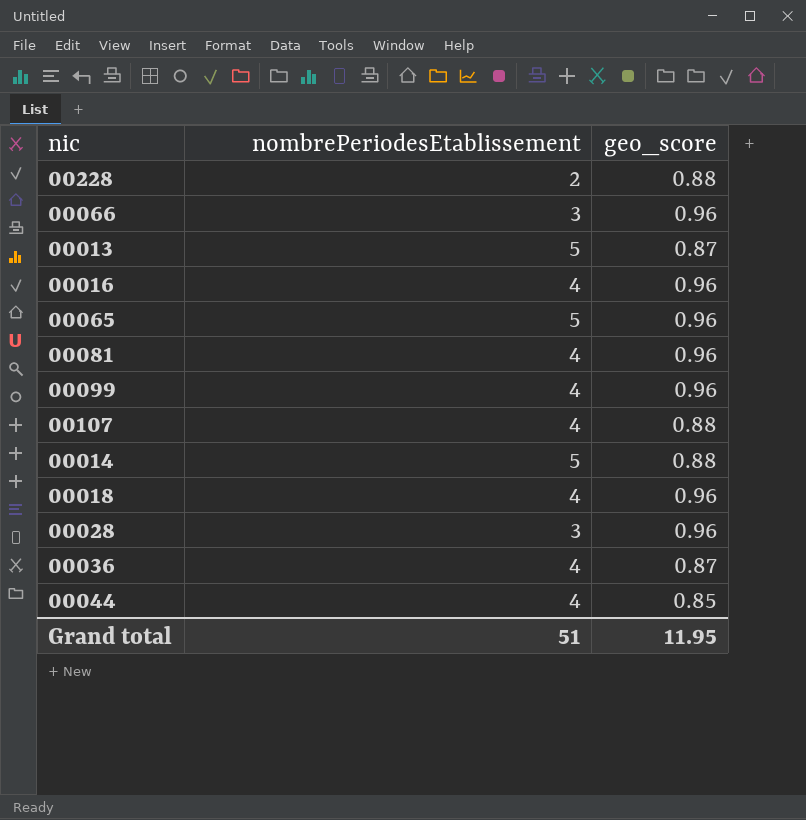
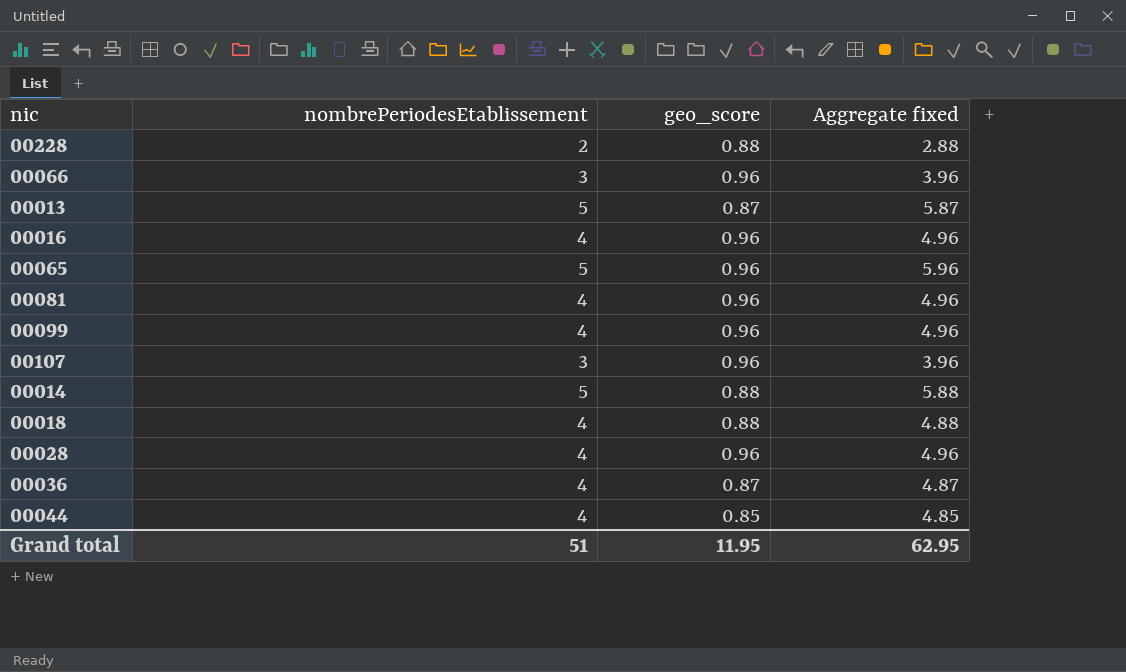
column Aggregate fixed | formula: none -> [nombrePeriodesEtablissement] + [geo_score]
00107 | nombrePeriodesEtablissement: 4 -> 3
00107 | geo_score: 0.88 -> 0.96
00018 | geo_score: 0.96 -> 0.88
00028 | nombrePeriodesEtablissement: 3 -> 4

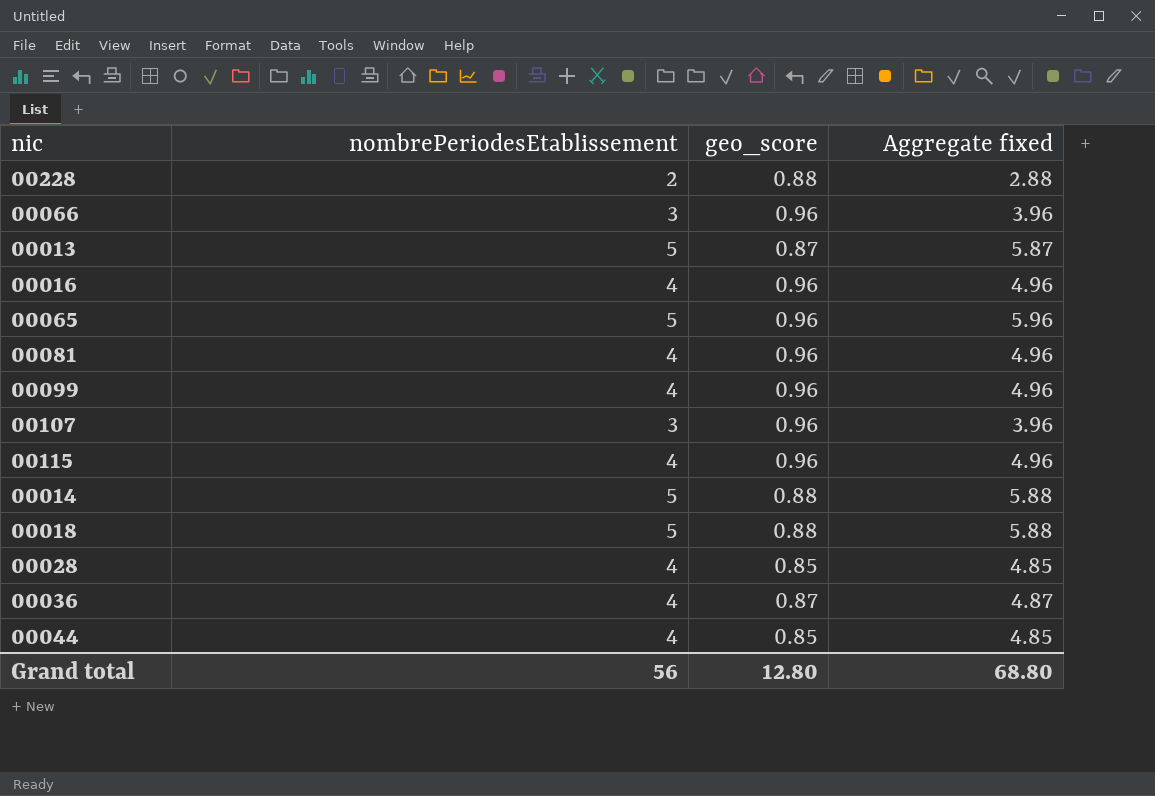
row 00115: none -> 4 | 0.96 | 4.96
00018 | nombrePeriodesEtablissement: 4 -> 5
00018 | Aggregate fixed: 4.88 -> 5.88
00028 | geo_score: 0.96 -> 0.85
00028 | Aggregate fixed: 4.96 -> 4.85
Grand total | nombrePeriodesEtablissement: 51 -> 56
Grand total | geo_score: 11.95 -> 12.80
Grand total | Aggregate fixed: 62.95 -> 68.80

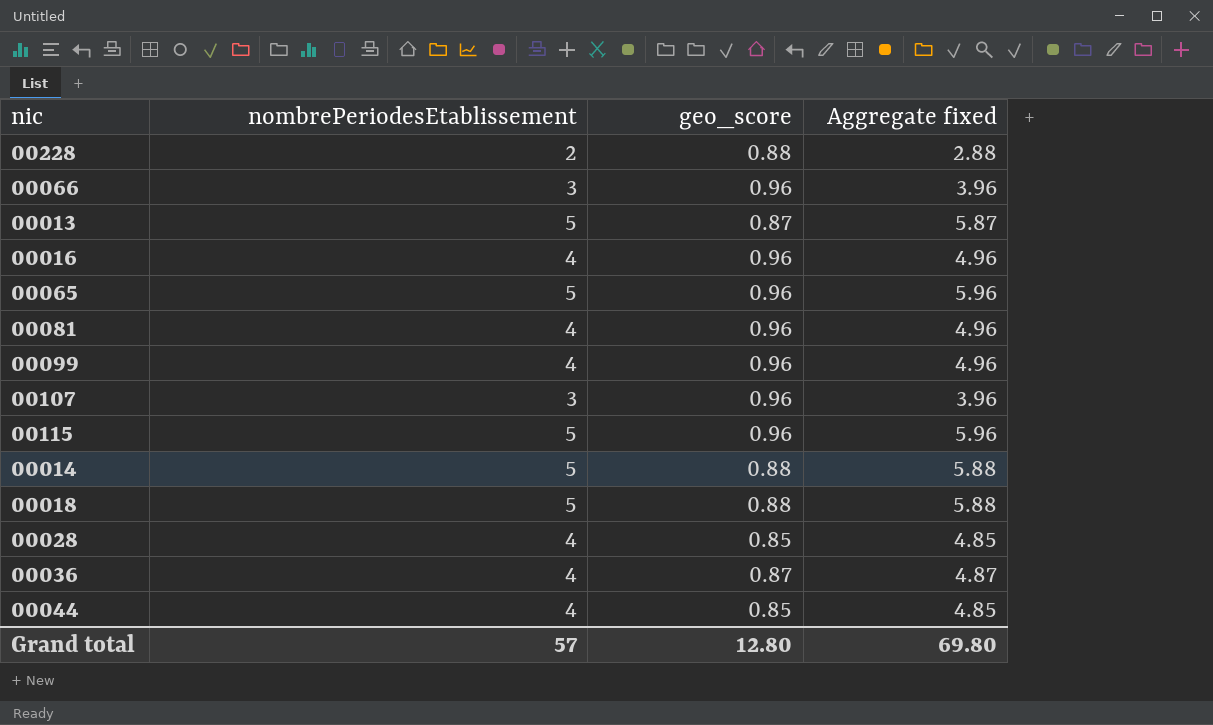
00115 | nombrePeriodesEtablissement: 4 -> 5
00115 | Aggregate fixed: 4.96 -> 5.96
Grand total | nombrePeriodesEtablissement: 56 -> 57
Grand total | Aggregate fixed: 68.80 -> 69.80

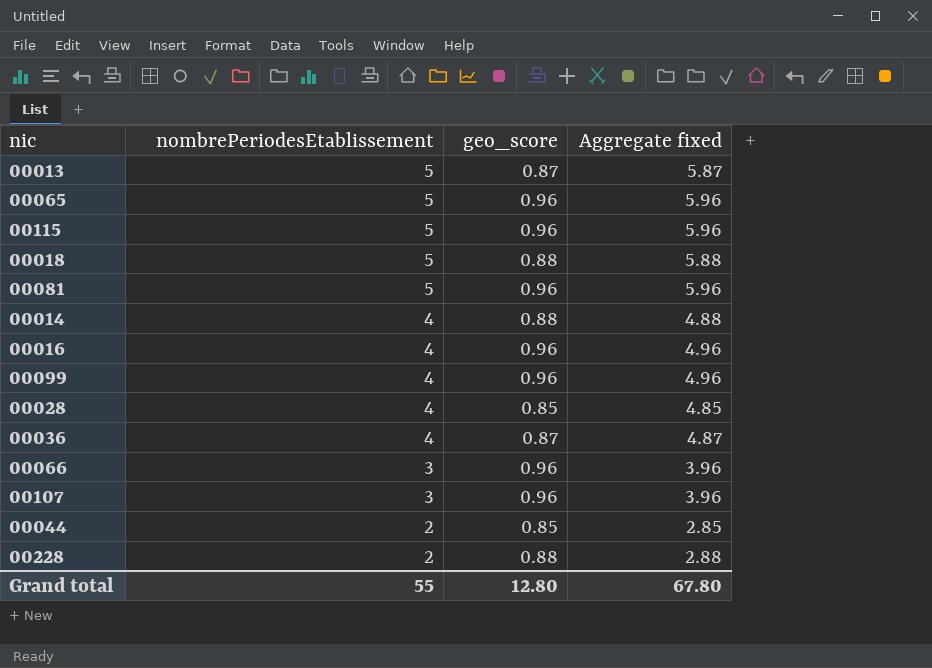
row order: none -> nombrePeriodesEtablissement descending
00081 | nombrePeriodesEtablissement: 4 -> 5
00081 | Aggregate fixed: 4.96 -> 5.96
00014 | nombrePeriodesEtablissement: 5 -> 4
00014 | Aggregate fixed: 5.88 -> 4.88
00044 | nombrePeriodesEtablissement: 4 -> 2
00044 | Aggregate fixed: 4.85 -> 2.85
Grand total | nombrePeriodesEtablissement: 57 -> 55
Grand total | Aggregate fixed: 69.80 -> 67.80

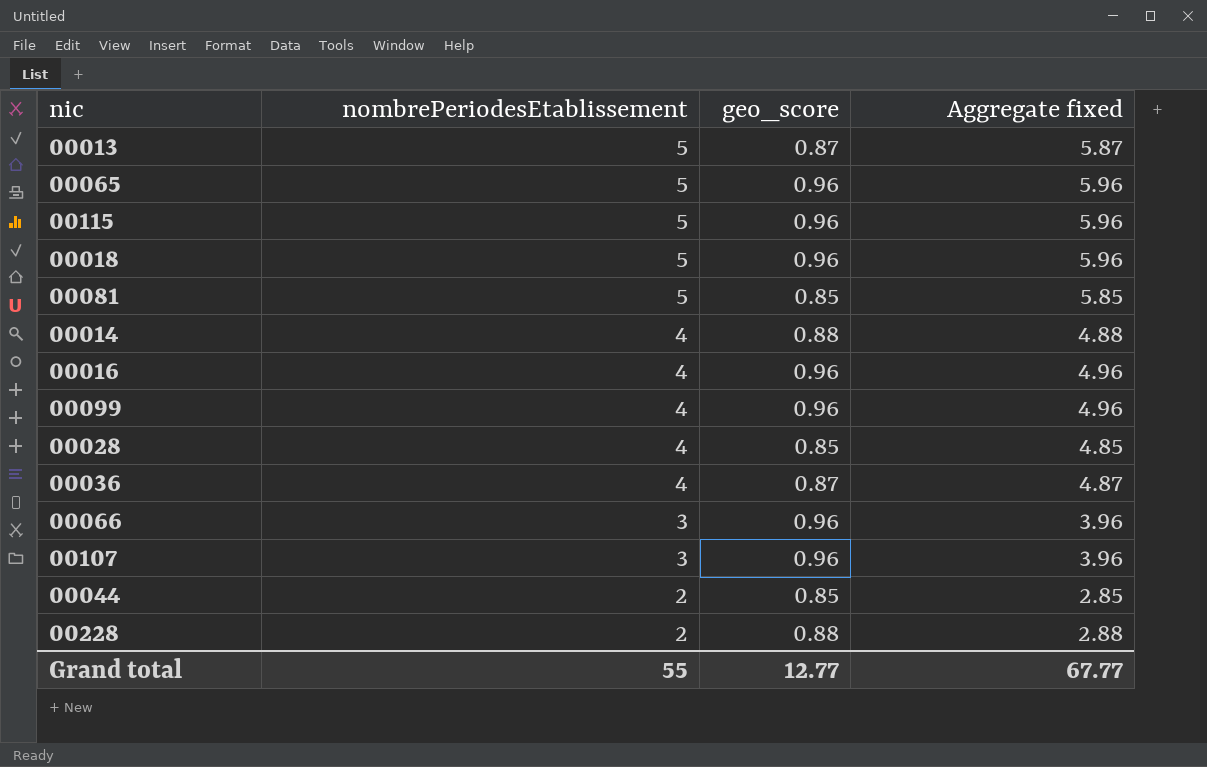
00018 | geo_score: 0.88 -> 0.96
00018 | Aggregate fixed: 5.88 -> 5.96
00081 | geo_score: 0.96 -> 0.85
00081 | Aggregate fixed: 5.96 -> 5.85
Grand total | geo_score: 12.80 -> 12.77
Grand total | Aggregate fixed: 67.80 -> 67.77

